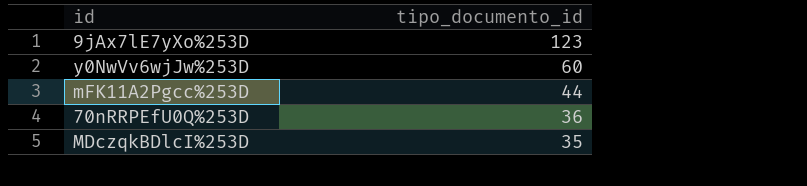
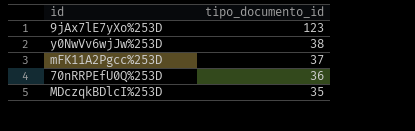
y0NwVv6wjJw%253D | tipo_documento_id: 60 -> 38
mFK11A2Pgcc%253D | tipo_documento_id: 44 -> 37

